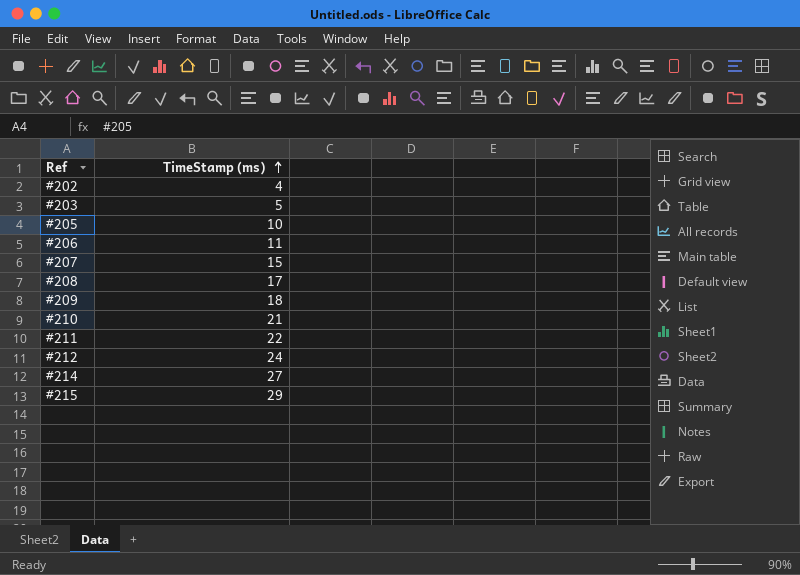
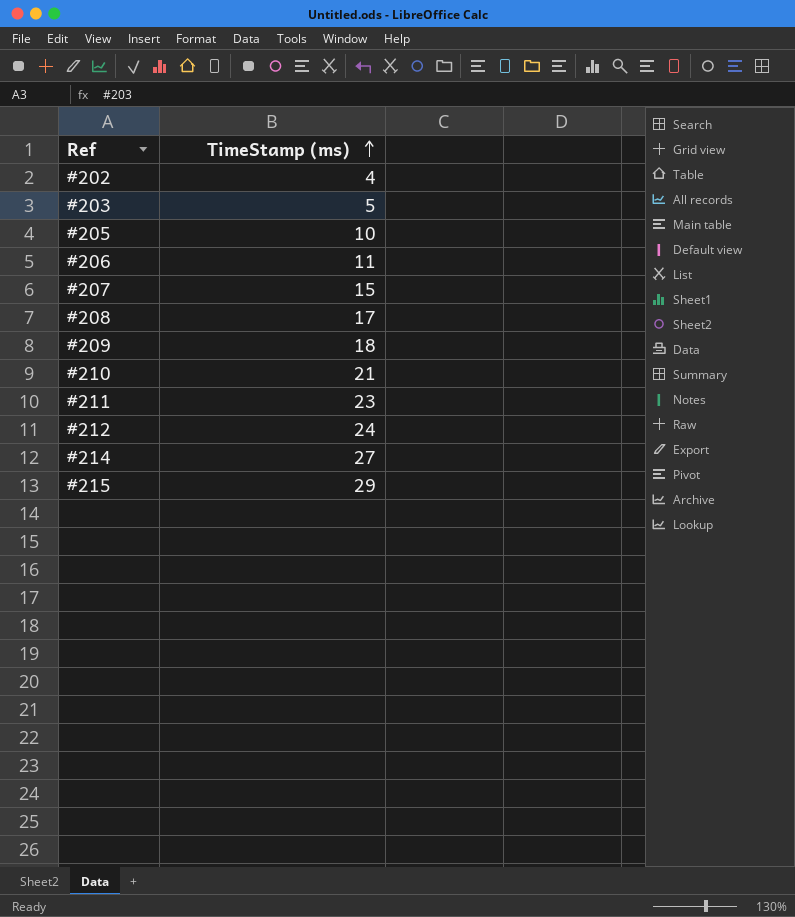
#211 | TimeStamp (ms): 22 -> 23

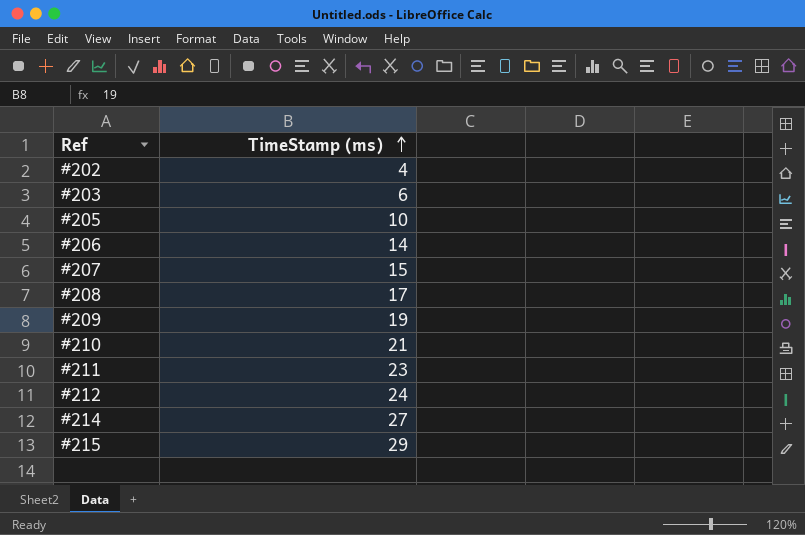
#203 | TimeStamp (ms): 5 -> 6
#206 | TimeStamp (ms): 11 -> 14
#209 | TimeStamp (ms): 18 -> 19

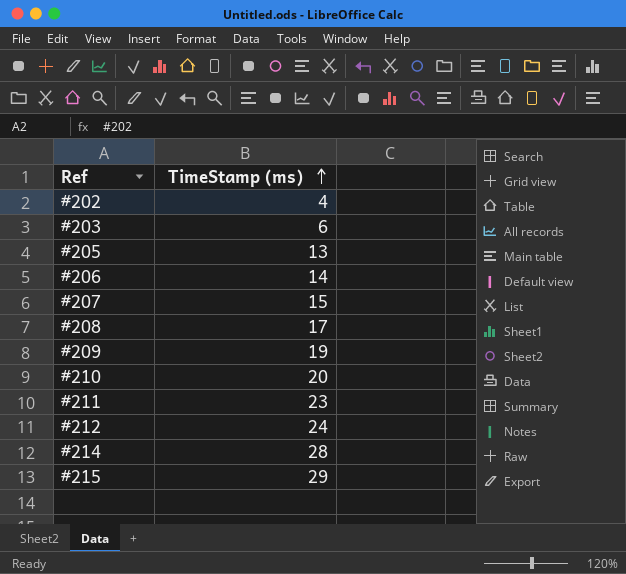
#205 | TimeStamp (ms): 10 -> 13
#210 | TimeStamp (ms): 21 -> 20
#214 | TimeStamp (ms): 27 -> 28

